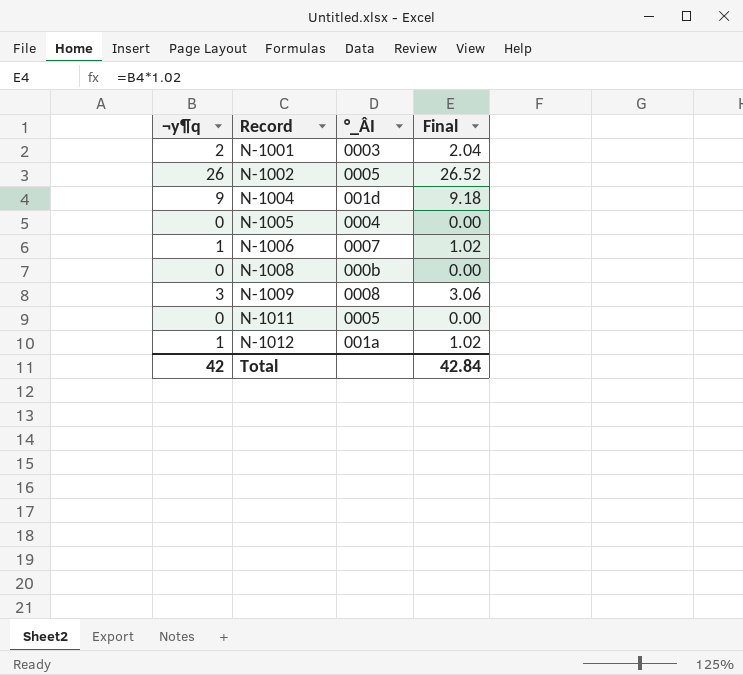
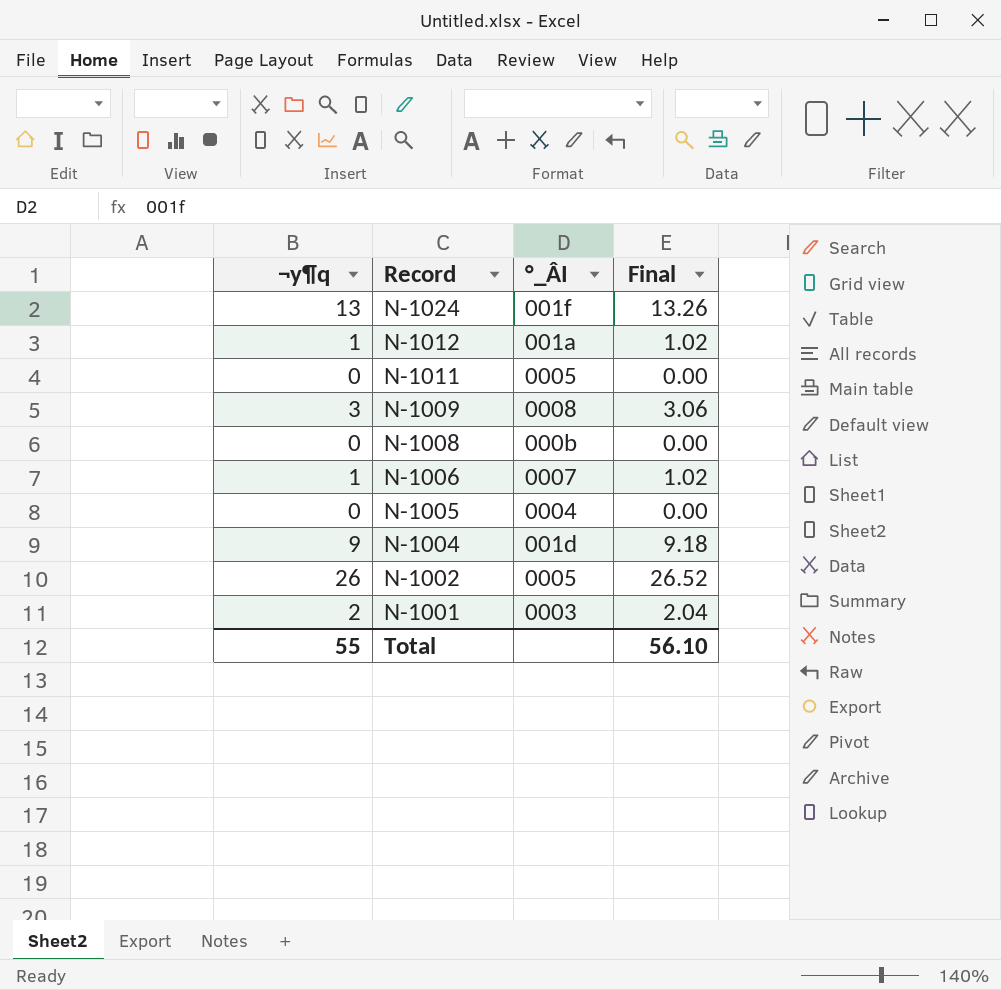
row order: Record ascending -> Record descending
row N-1024: none -> 13 | 001f | 13.26
Total | ¬y¶q: 42 -> 55
Total | Final: 42.84 -> 56.10

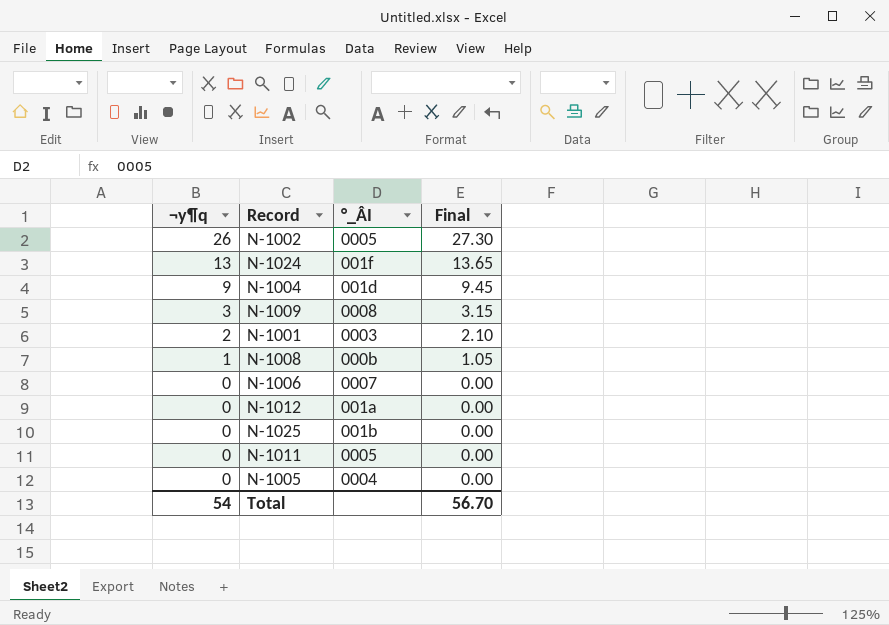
row order: Record descending -> ¬y¶q descending
column Final | formula: [¬y¶q] * 1.02 -> [¬y¶q] * 1.05
N-1008 | ¬y¶q: 0 -> 1
N-1006 | ¬y¶q: 1 -> 0
N-1012 | ¬y¶q: 1 -> 0
row N-1025: none -> 0 | 001b | 0.00
Total | ¬y¶q: 55 -> 54
Total | Final: 56.10 -> 56.70

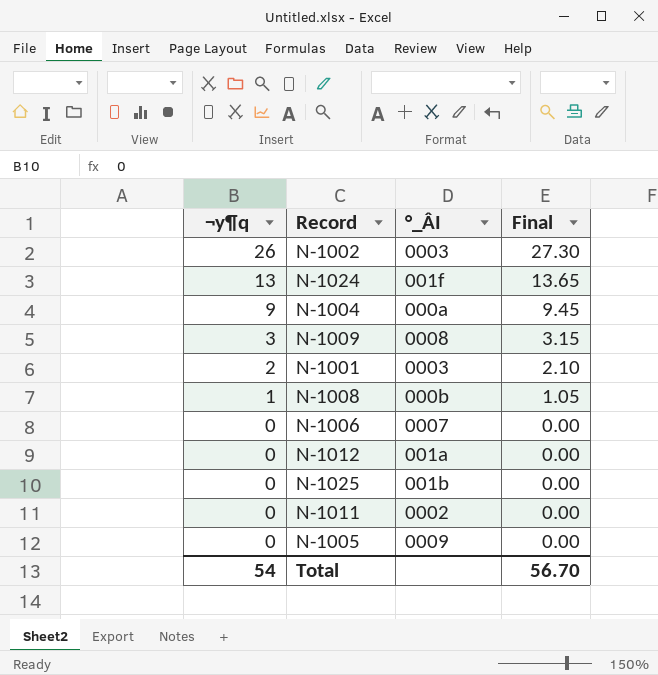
N-1002 | °_ÂI: 0005 -> 0003
N-1004 | °_ÂI: 001d -> 000a
N-1011 | °_ÂI: 0005 -> 0002
N-1005 | °_ÂI: 0004 -> 0009

